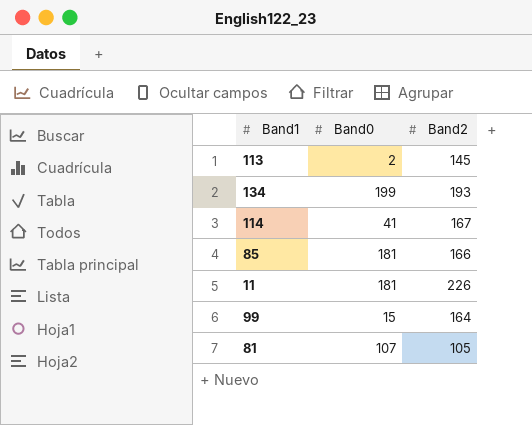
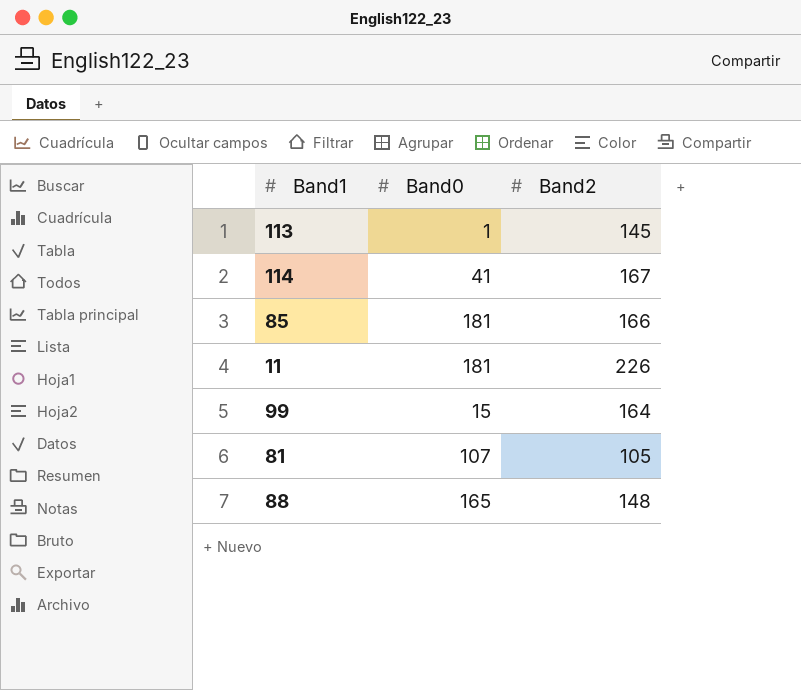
row 134: 199 | 193 -> none
113 | Band0: 2 -> 1
row 88: none -> 165 | 148

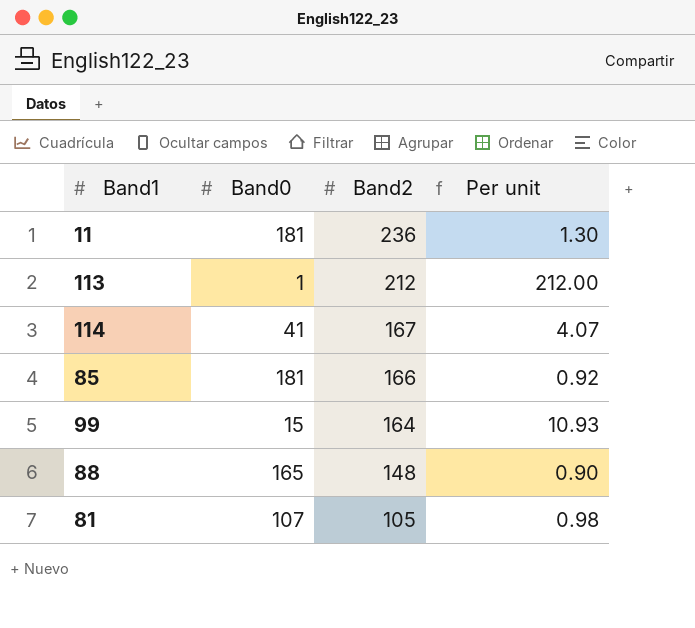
row order: none -> Band2 descending
column Per unit | formula: none -> [Band2] / [Band0]
11 | Band2: 226 -> 236
113 | Band2: 145 -> 212

